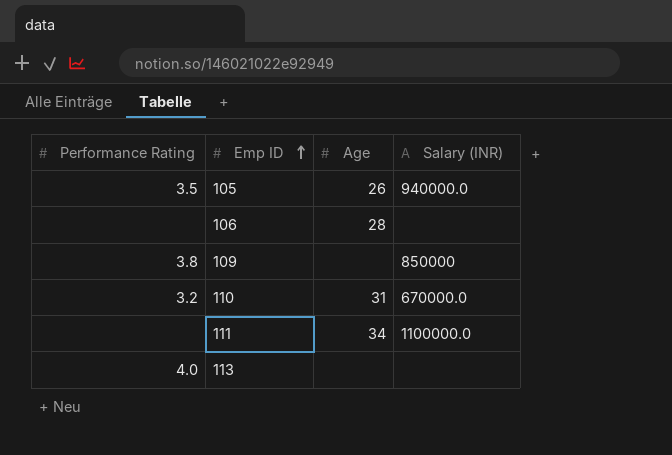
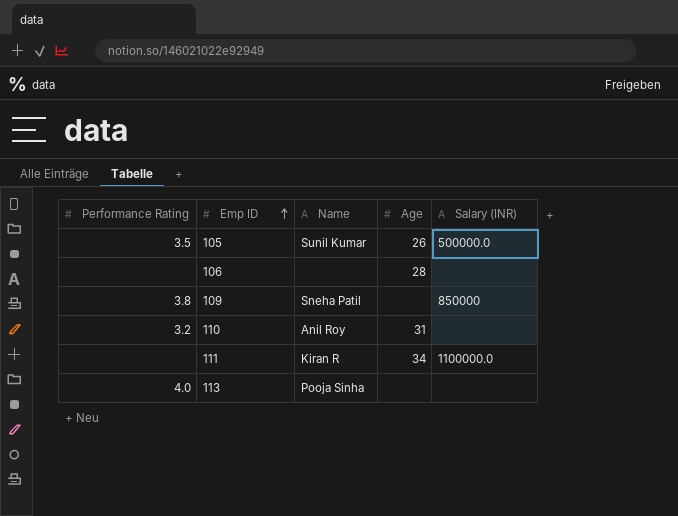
column Name | position: none -> 3
105 | Salary (INR): 940000.0 -> 500000.0
110 | Salary (INR): 670000.0 -> none

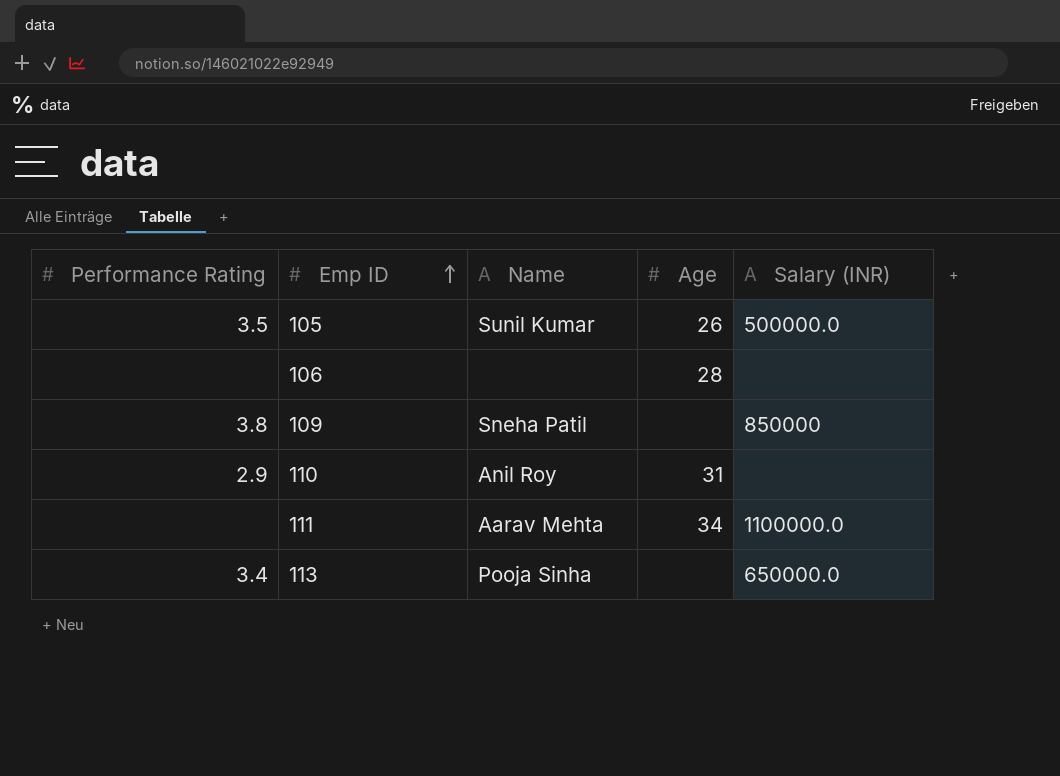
110 | Performance Rating: 3.2 -> 2.9
111 | Name: Kiran R -> Aarav Mehta
113 | Performance Rating: 4.0 -> 3.4
113 | Salary (INR): none -> 650000.0

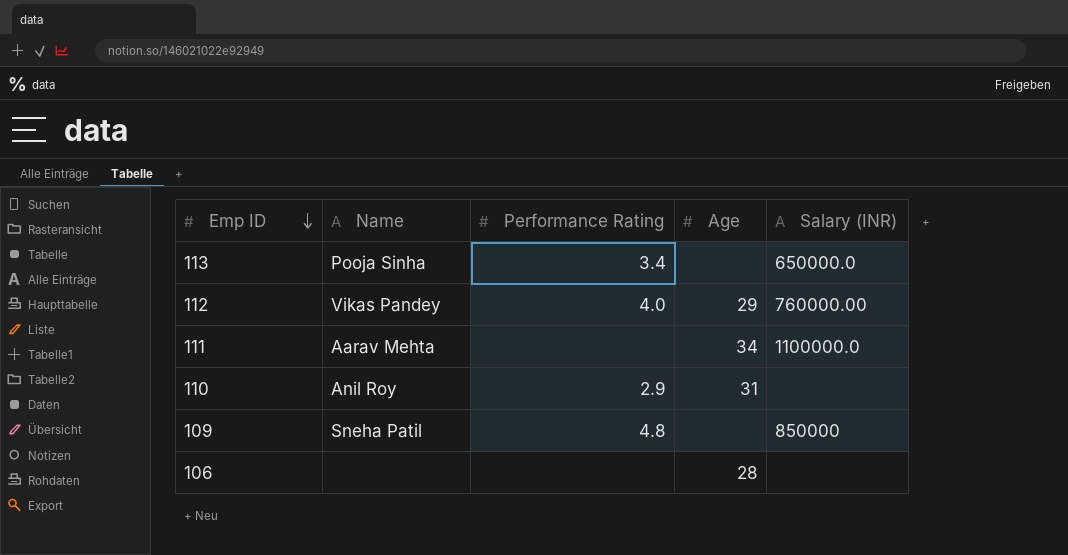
row order: Emp ID ascending -> Emp ID descending
column Performance Rating | position: 1 -> 3
row 105: 3.5 | Sunil Kumar | 26 | 500000.0 -> none
row 112: none -> Vikas Pandey | 4.0 | 29 | 760000.00
109 | Performance Rating: 3.8 -> 4.8

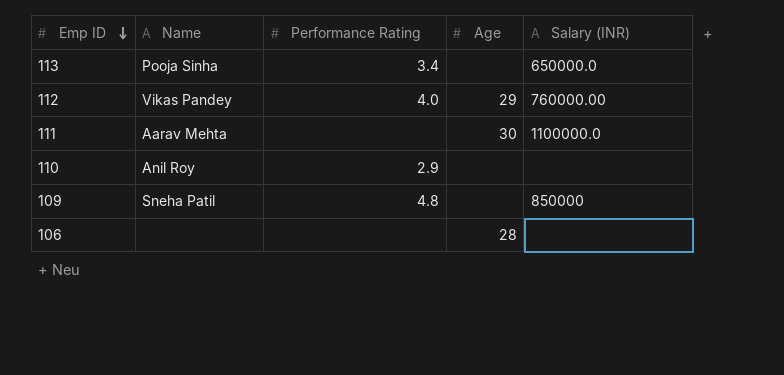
111 | Age: 34 -> 30
110 | Age: 31 -> none

